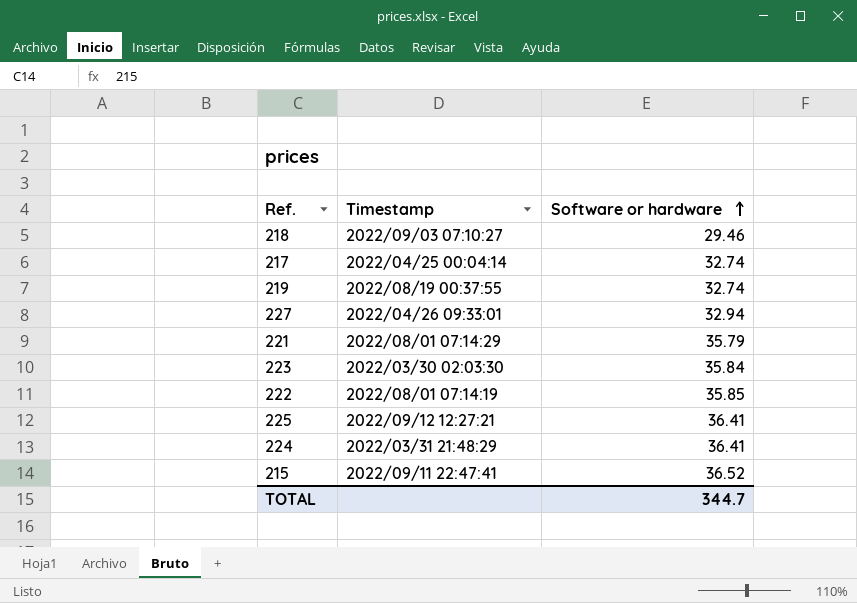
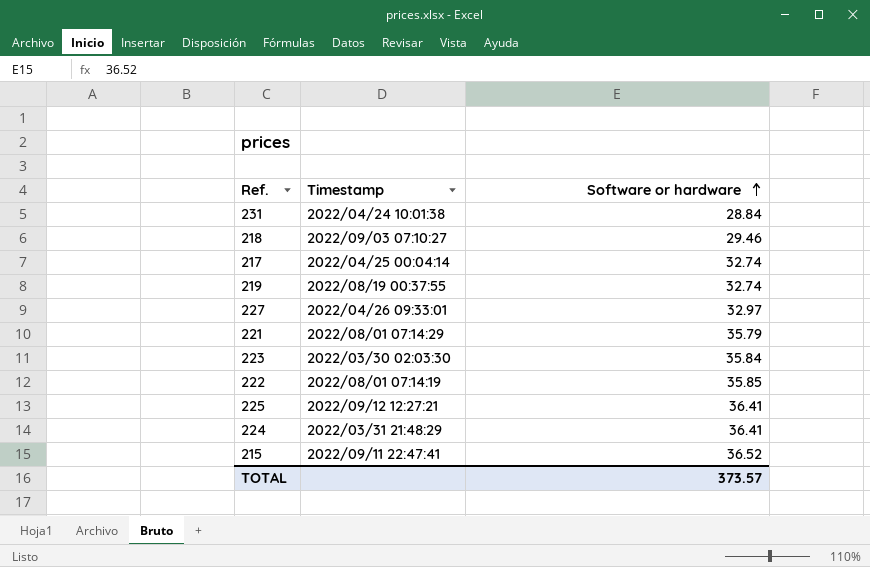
row 231: none -> 2022/04/24 10:01:38 | 28.84
227 | Software or hardware: 32.94 -> 32.97
TOTAL | Software or hardware: 344.7 -> 373.57

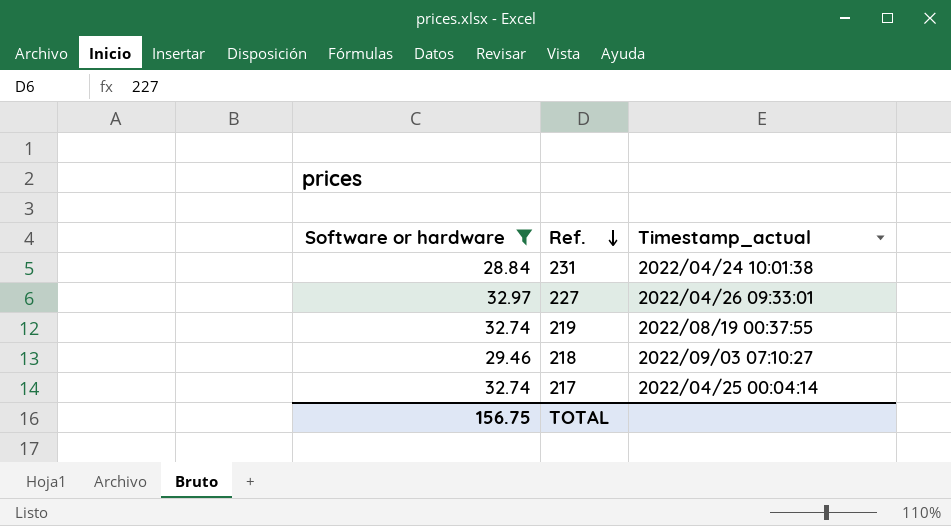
filter: none -> Software or hardware <= 32.97
row order: Software or hardware ascending -> Ref. descending
column Software or hardware | position: 3 -> 1
column name: Timestamp -> Timestamp_actual
TOTAL | Software or hardware: 373.57 -> 156.75

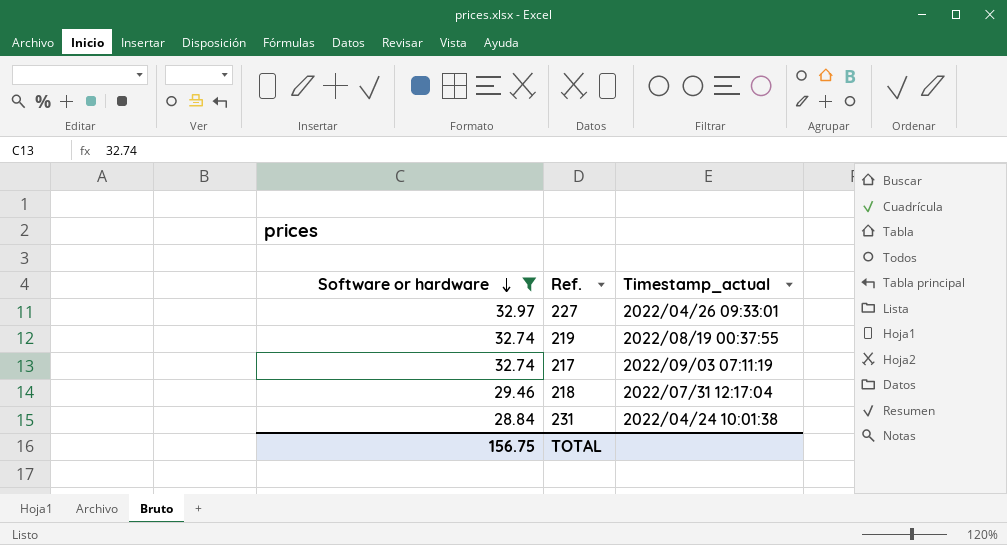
row order: Ref. descending -> Software or hardware descending
217 | Timestamp_actual: 2022/04/25 00:04:14 -> 2022/09/03 07:11:19
218 | Timestamp_actual: 2022/09/03 07:10:27 -> 2022/07/31 12:17:04

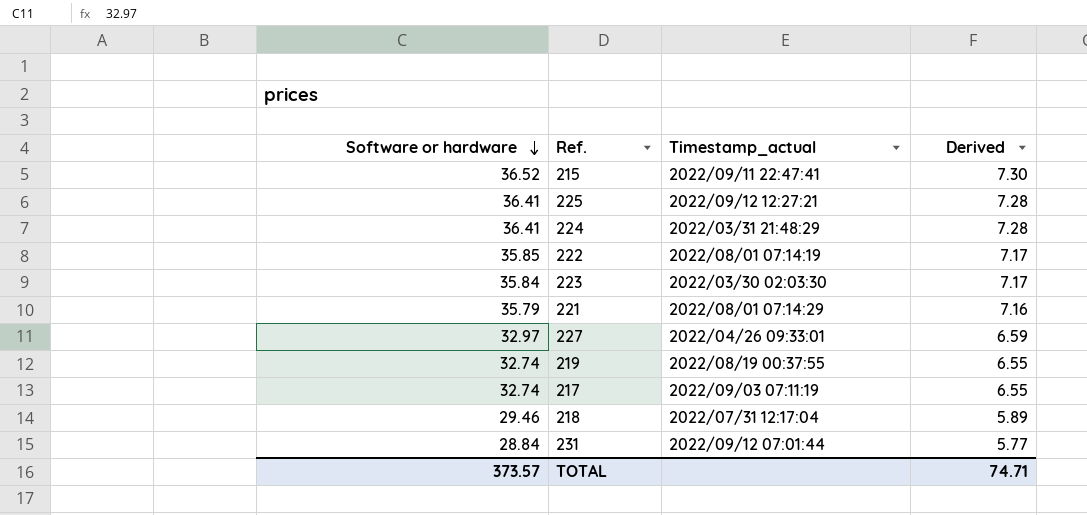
filter: Software or hardware <= 32.97 -> none
column Derived | formula: none -> [Software or hardware] * 0.2
231 | Timestamp_actual: 2022/04/24 10:01:38 -> 2022/09/12 07:01:44
TOTAL | Software or hardware: 156.75 -> 373.57

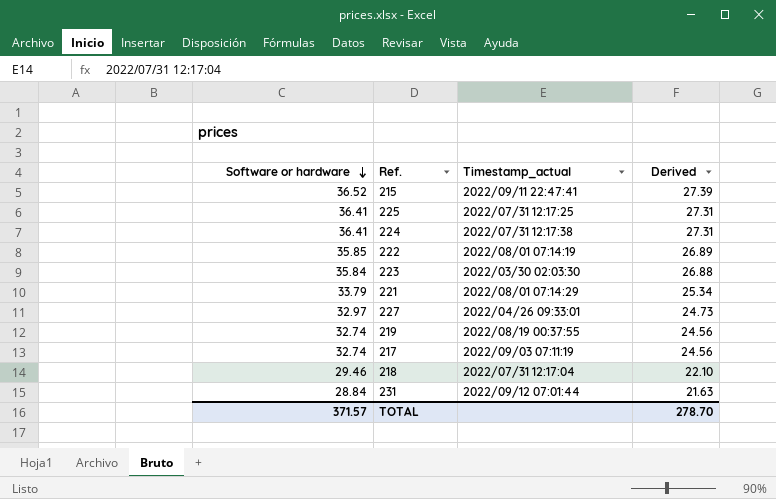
column Derived | formula: [Software or hardware] * 0.2 -> [Software or hardware] * 0.75
225 | Timestamp_actual: 2022/09/12 12:27:21 -> 2022/07/31 12:17:25
224 | Timestamp_actual: 2022/03/31 21:48:29 -> 2022/07/31 12:17:38
221 | Software or hardware: 35.79 -> 33.79
TOTAL | Software or hardware: 373.57 -> 371.57
TOTAL | Derived: 74.71 -> 278.70

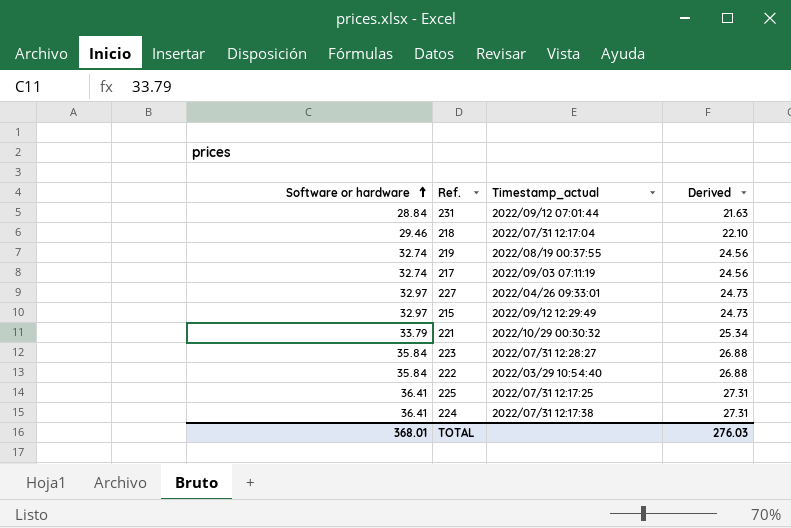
row order: Software or hardware descending -> Software or hardware ascending
215 | Software or hardware: 36.52 -> 32.97
215 | Timestamp_actual: 2022/09/11 22:47:41 -> 2022/09/12 12:29:49
215 | Derived: 27.39 -> 24.73
221 | Timestamp_actual: 2022/08/01 07:14:29 -> 2022/10/29 00:30:32
223 | Timestamp_actual: 2022/03/30 02:03:30 -> 2022/07/31 12:28:27
222 | Software or hardware: 35.85 -> 35.84
222 | Timestamp_actual: 2022/08/01 07:14:19 -> 2022/03/29 10:54:40
222 | Derived: 26.89 -> 26.88
TOTAL | Software or hardware: 371.57 -> 368.01
TOTAL | Derived: 278.70 -> 276.03

